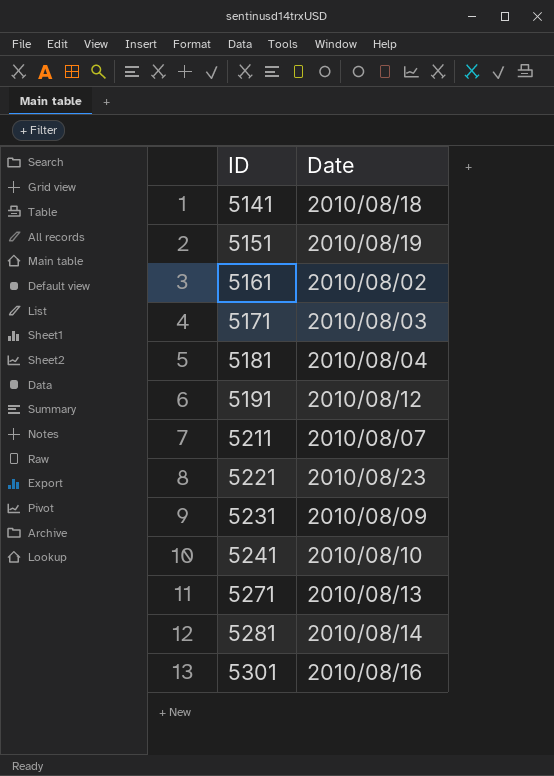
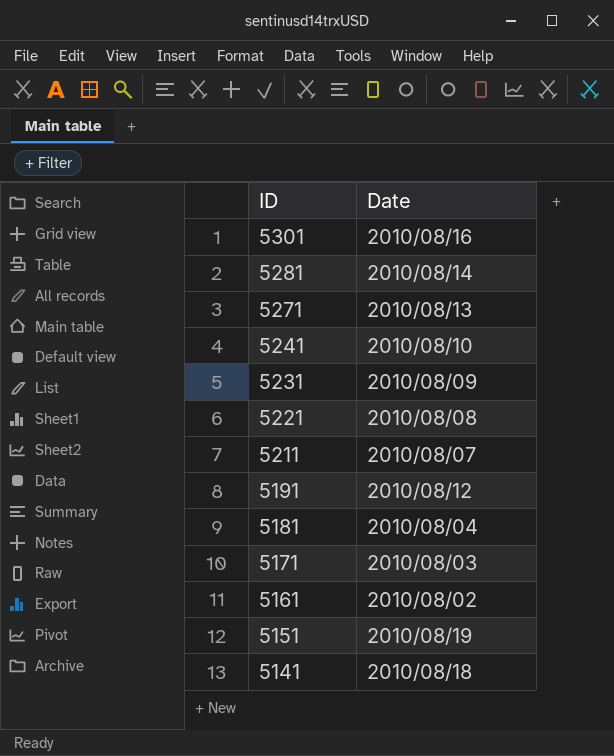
row order: ID ascending -> ID descending
5221 | Date: 2010/08/23 -> 2010/08/08

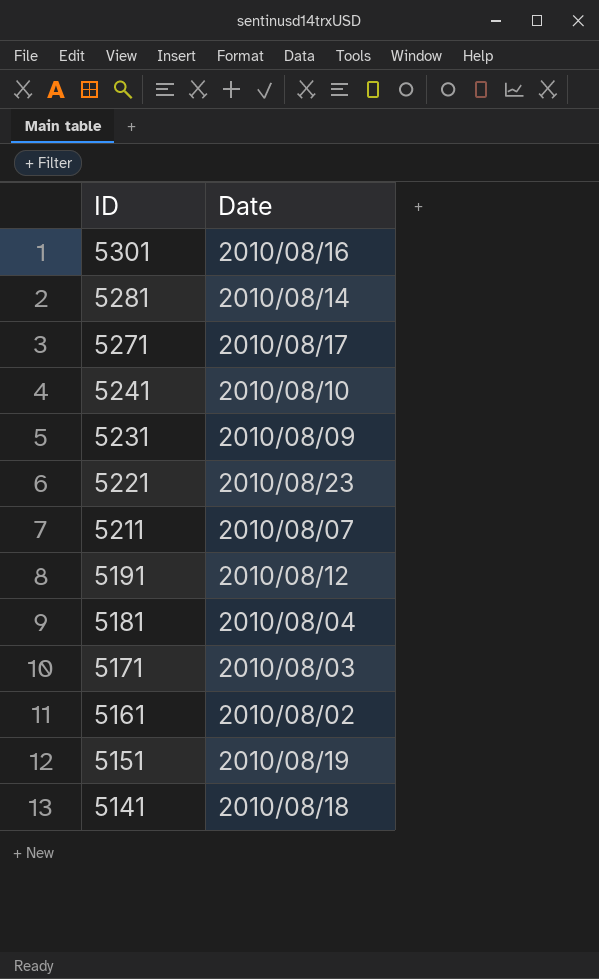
5271 | Date: 2010/08/13 -> 2010/08/17
5221 | Date: 2010/08/08 -> 2010/08/23

